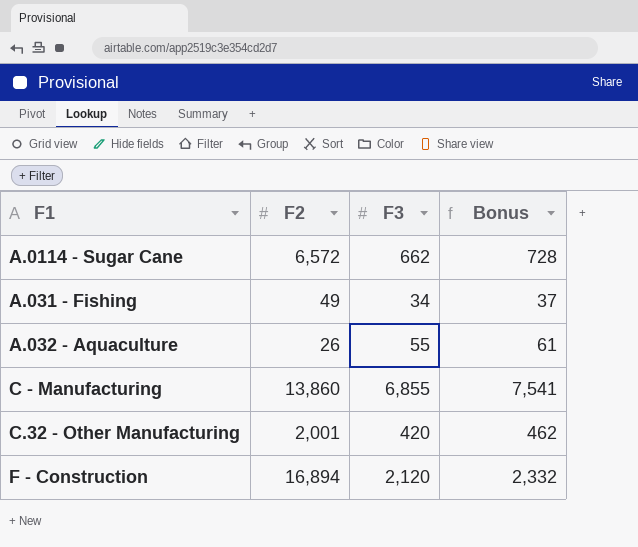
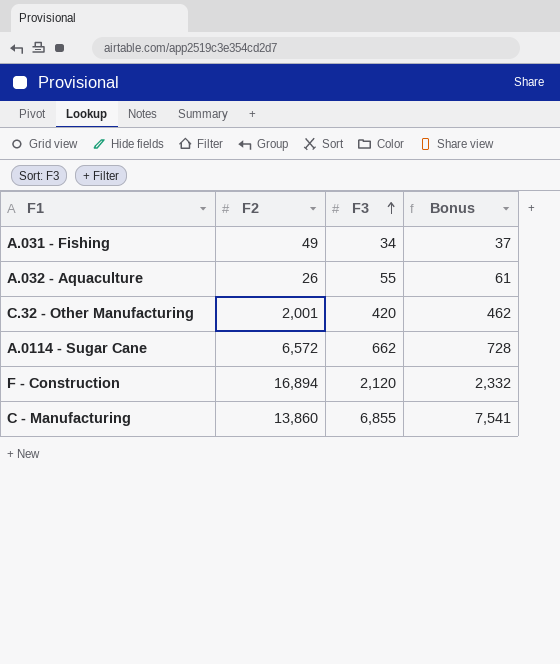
row order: none -> F3 ascending

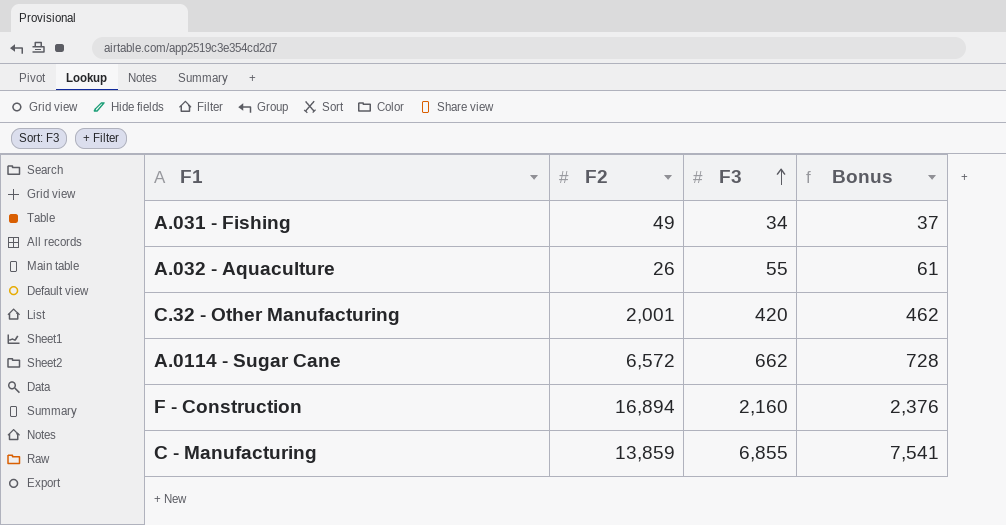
F - Construction | F3: 2,120 -> 2,160
F - Construction | Bonus: 2,332 -> 2,376
C - Manufacturing | F2: 13,860 -> 13,859

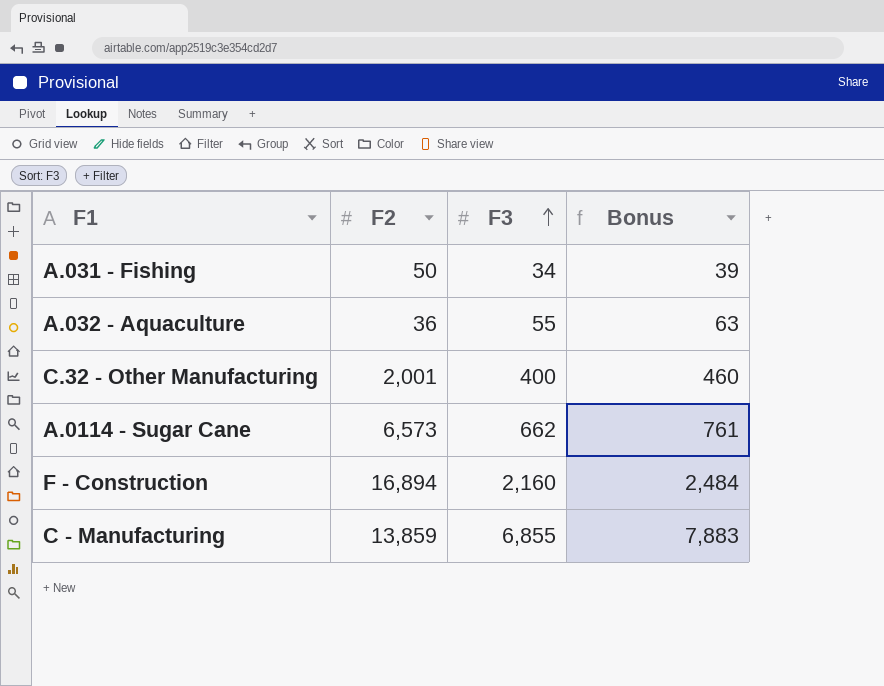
column Bonus | formula: [F3] * 1.1 -> [F3] * 1.15
A.031 - Fishing | F2: 49 -> 50
A.032 - Aquaculture | F2: 26 -> 36
C.32 - Other Manufacturing | F3: 420 -> 400
A.0114 - Sugar Cane | F2: 6,572 -> 6,573

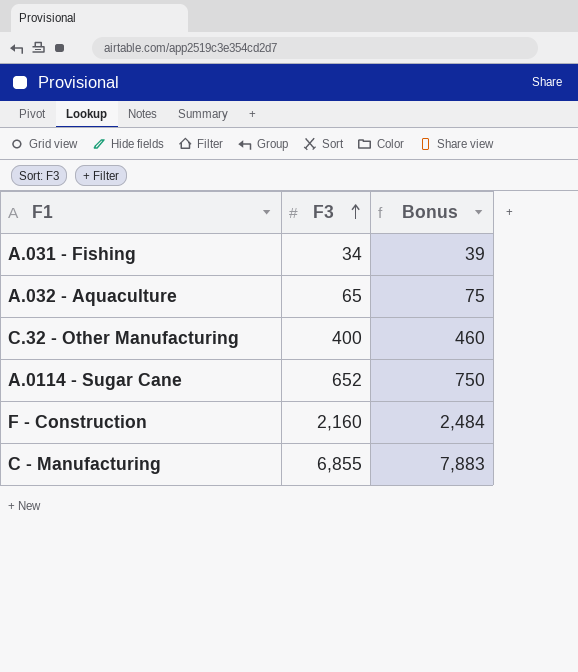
column F2 | position: 2 -> none
A.032 - Aquaculture | F3: 55 -> 65
A.032 - Aquaculture | Bonus: 63 -> 75
A.0114 - Sugar Cane | F3: 662 -> 652
A.0114 - Sugar Cane | Bonus: 761 -> 750

